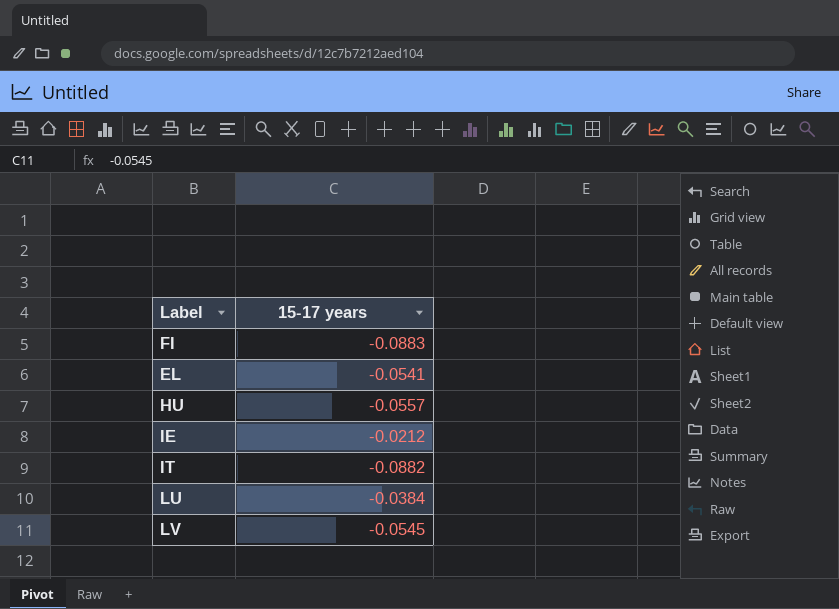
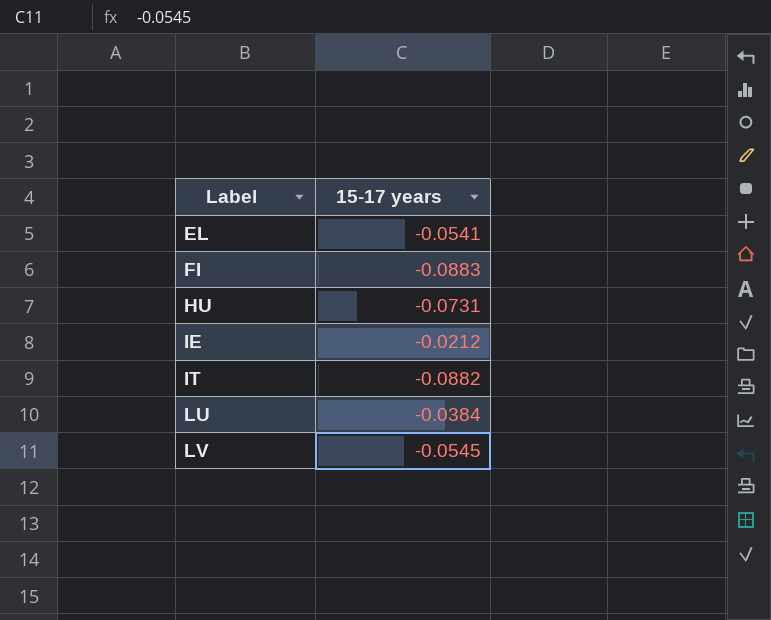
row order: none -> Label ascending
HU | 15-17 years: -0.0557 -> -0.0731

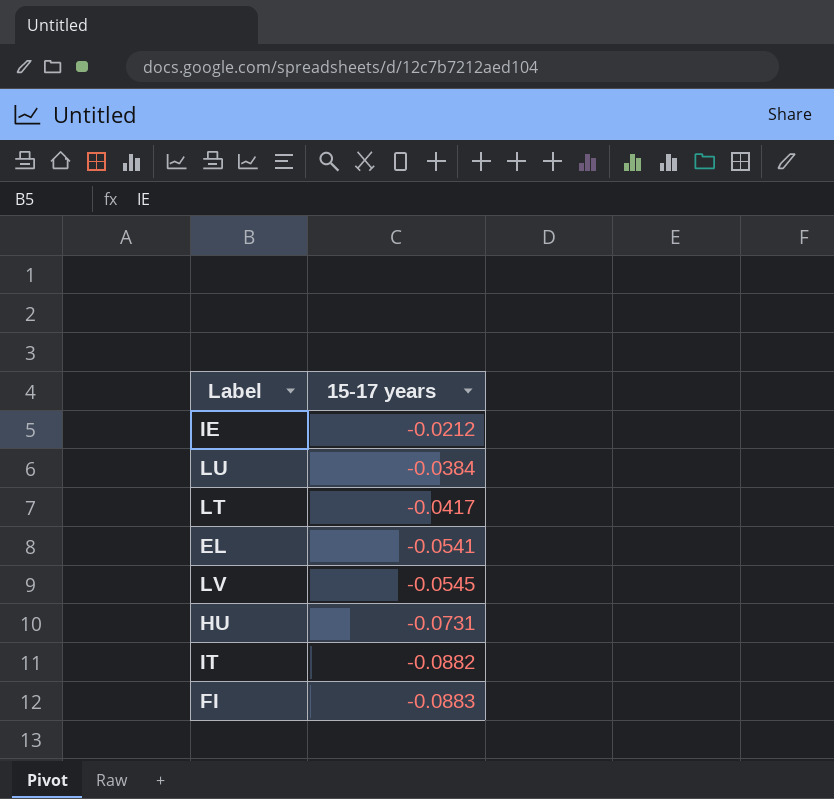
row order: Label ascending -> 15-17 years descending
row LT: none -> -0.0417

